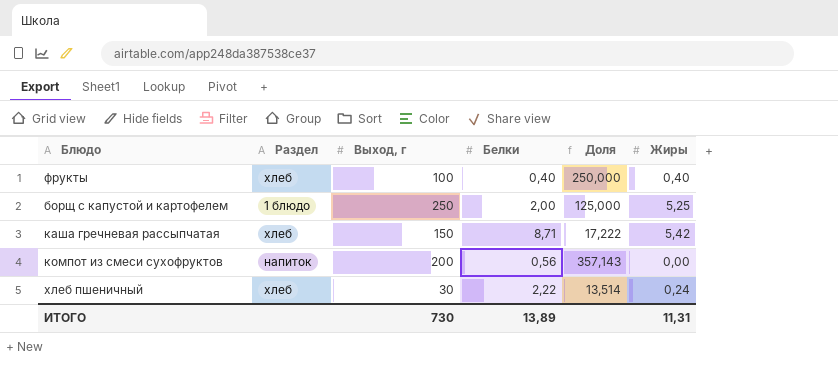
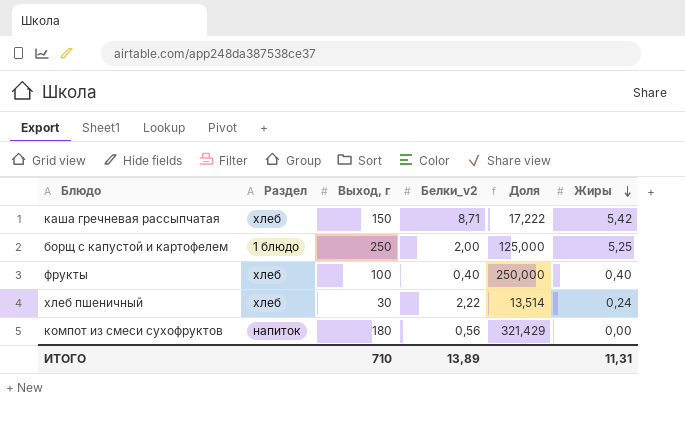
row order: none -> Жиры descending
column name: Белки -> Белки_v2
компот из смеси сухофруктов | Выход, г: 200 -> 180
компот из смеси сухофруктов | Доля: 357,143 -> 321,429
ИТОГО | Выход, г: 730 -> 710

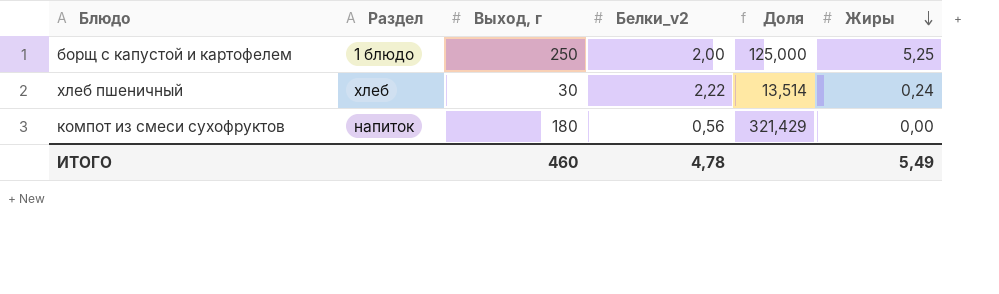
row каша гречневая рассыпчатая: хлеб | 150 | 8,71 | 17,222 | 5,42 -> none
row фрукты: хлеб | 100 | 0,40 | 250,000 | 0,40 -> none
ИТОГО | Выход, г: 710 -> 460
ИТОГО | Белки_v2: 13,89 -> 4,78
ИТОГО | Жиры: 11,31 -> 5,49

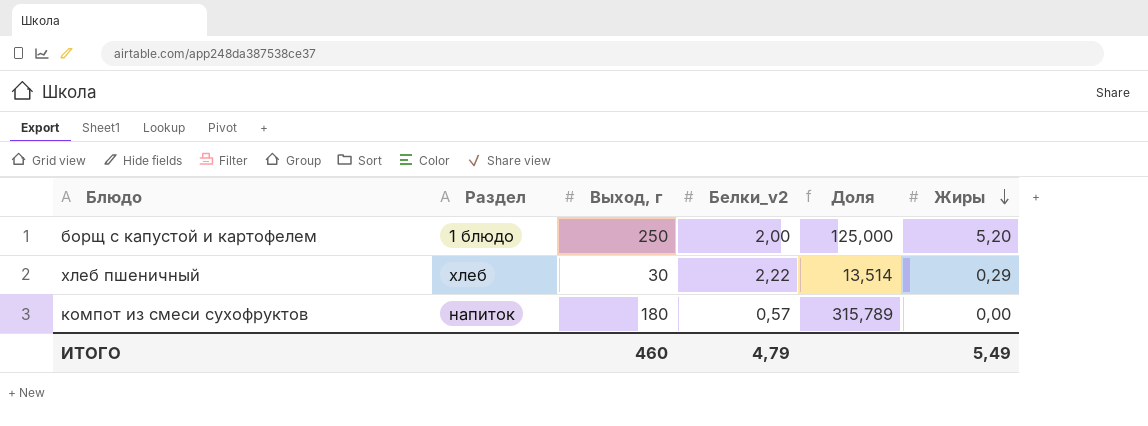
борщ с капустой и картофелем | Жиры: 5,25 -> 5,20
хлеб пшеничный | Жиры: 0,24 -> 0,29
компот из смеси сухофруктов | Белки_v2: 0,56 -> 0,57
компот из смеси сухофруктов | Доля: 321,429 -> 315,789
ИТОГО | Белки_v2: 4,78 -> 4,79

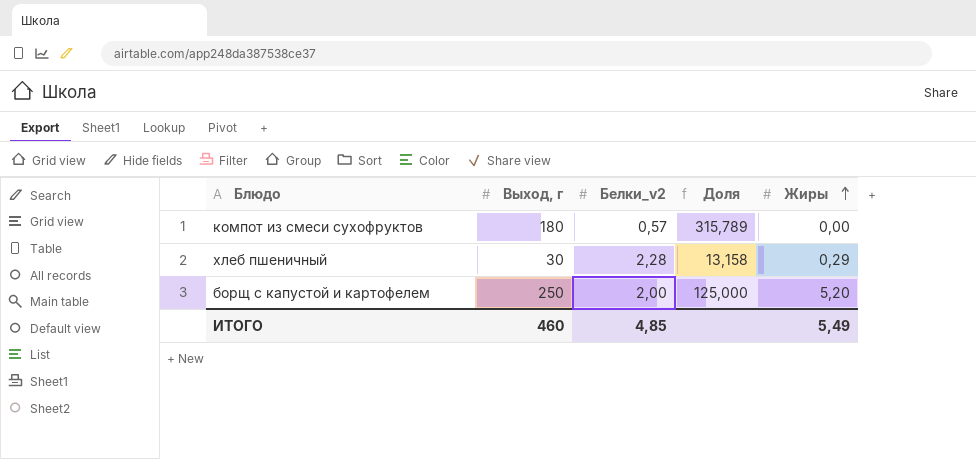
row order: Жиры descending -> Жиры ascending
column Раздел | position: 2 -> none
хлеб пшеничный | Белки_v2: 2,22 -> 2,28
хлеб пшеничный | Доля: 13,514 -> 13,158
ИТОГО | Белки_v2: 4,79 -> 4,85

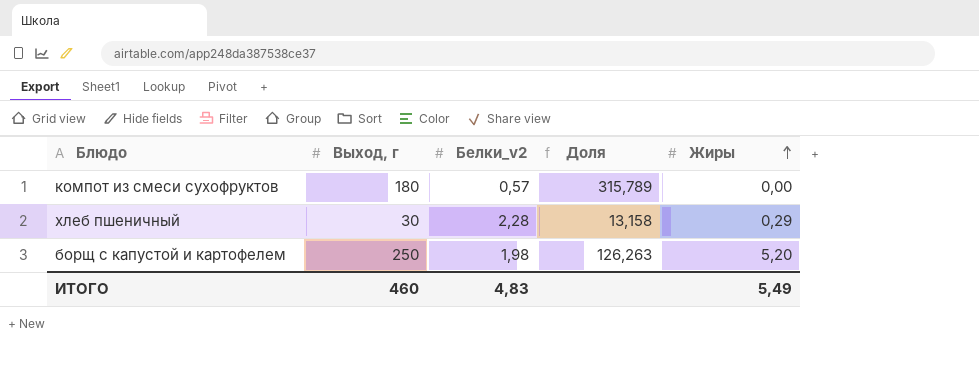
борщ с капустой и картофелем | Белки_v2: 2,00 -> 1,98
борщ с капустой и картофелем | Доля: 125,000 -> 126,263
ИТОГО | Белки_v2: 4,85 -> 4,83

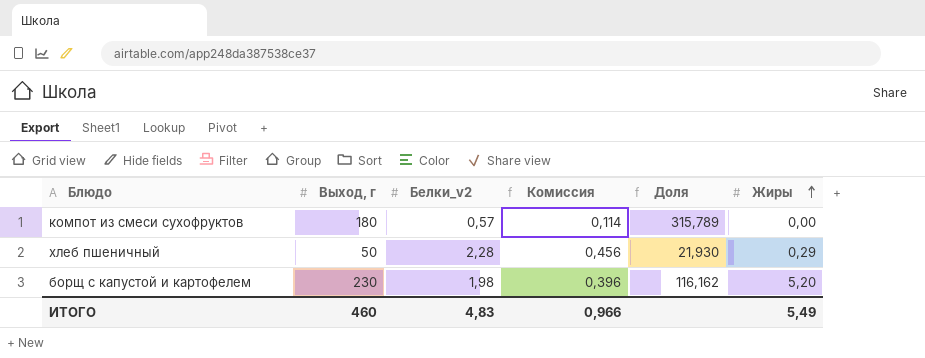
column Комиссия | formula: none -> [Белки_v2] * 0,2
хлеб пшеничный | Выход, г: 30 -> 50
хлеб пшеничный | Доля: 13,158 -> 21,930
борщ с капустой и картофелем | Выход, г: 250 -> 230
борщ с капустой и картофелем | Доля: 126,263 -> 116,162

